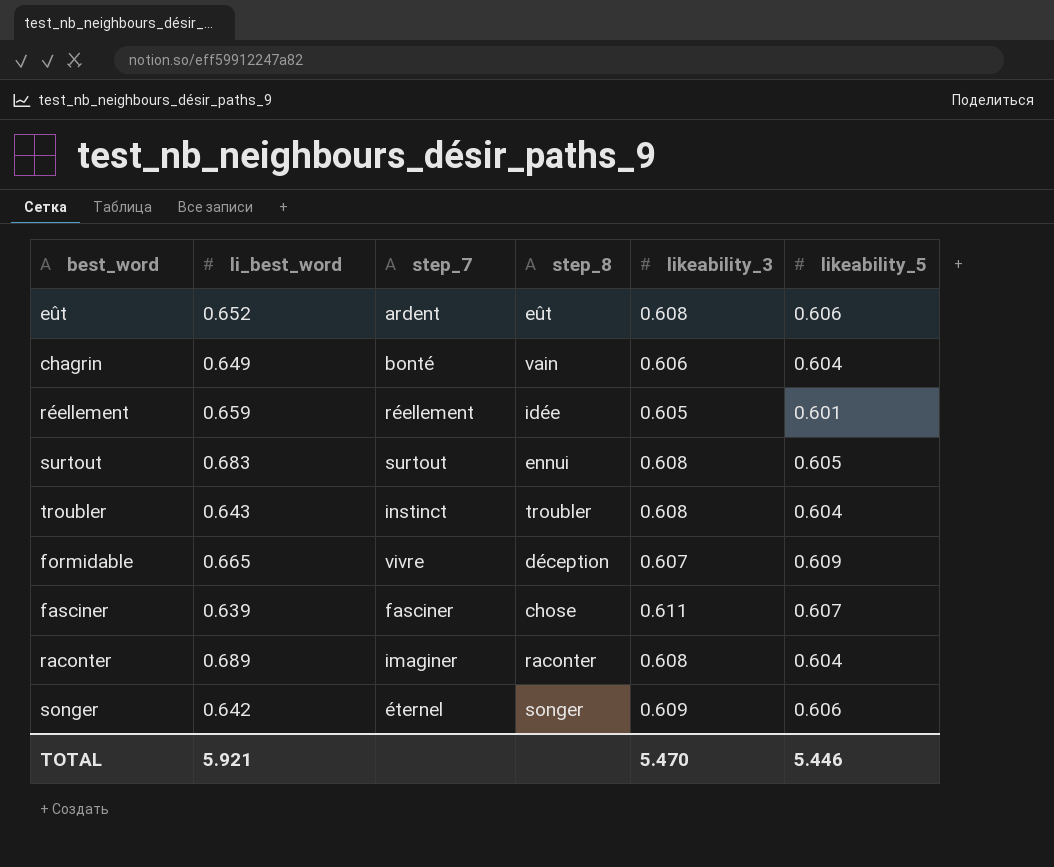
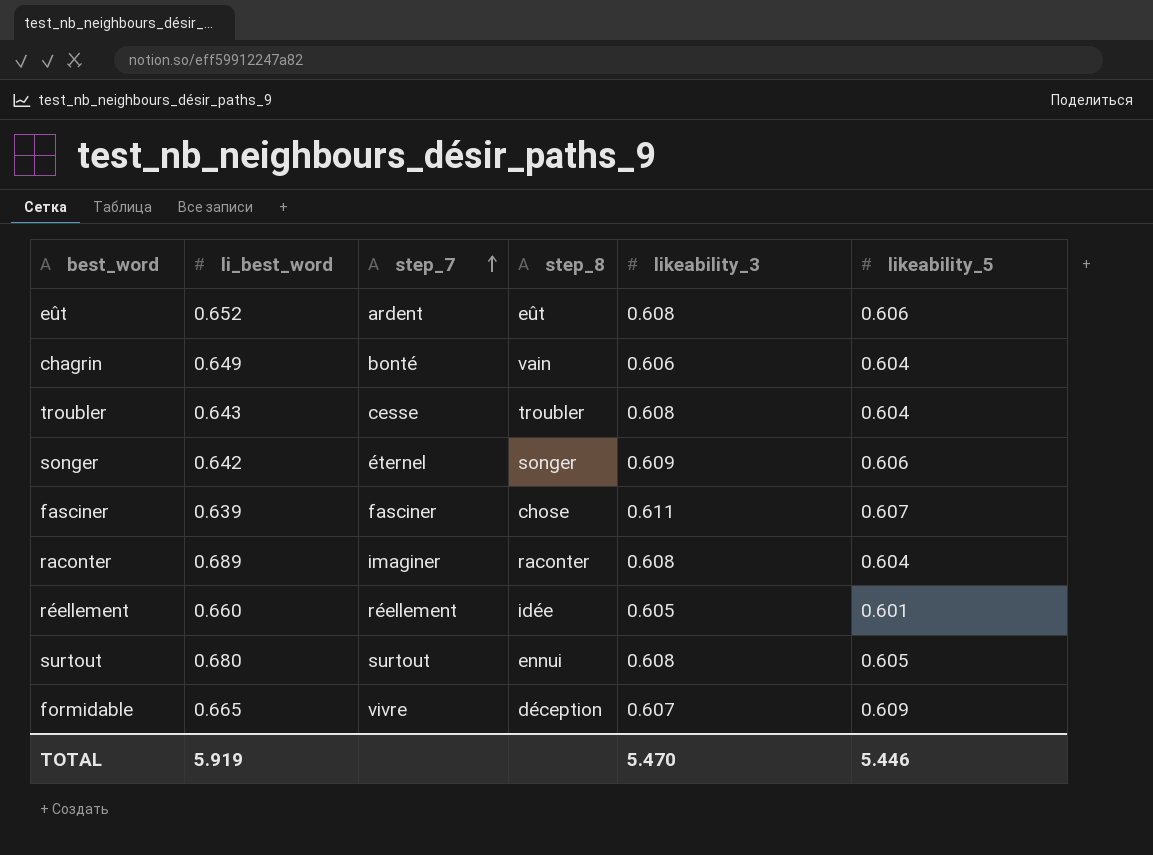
row order: none -> step_7 ascending
troubler | step_7: instinct -> cesse
réellement | li_best_word: 0.659 -> 0.660
surtout | li_best_word: 0.683 -> 0.680
TOTAL | li_best_word: 5.921 -> 5.919

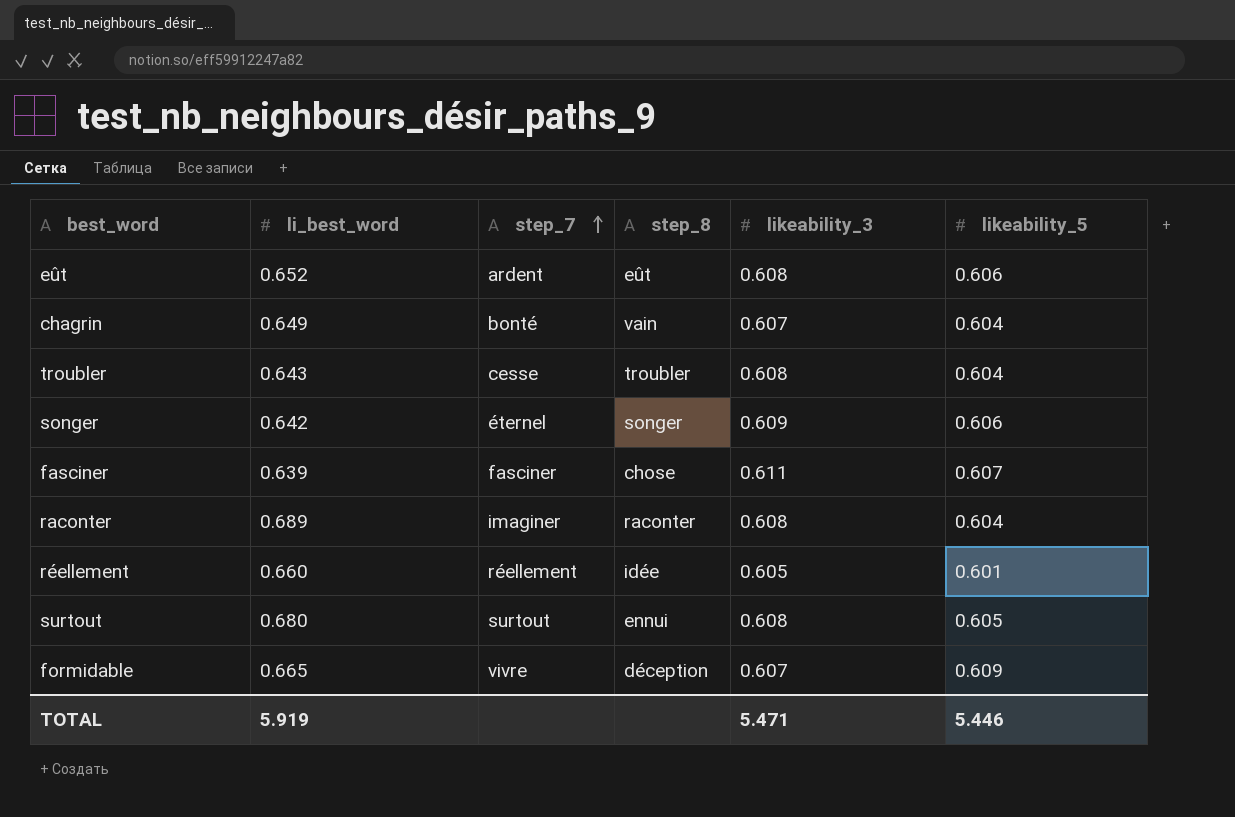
chagrin | likeability_3: 0.606 -> 0.607
TOTAL | likeability_3: 5.470 -> 5.471

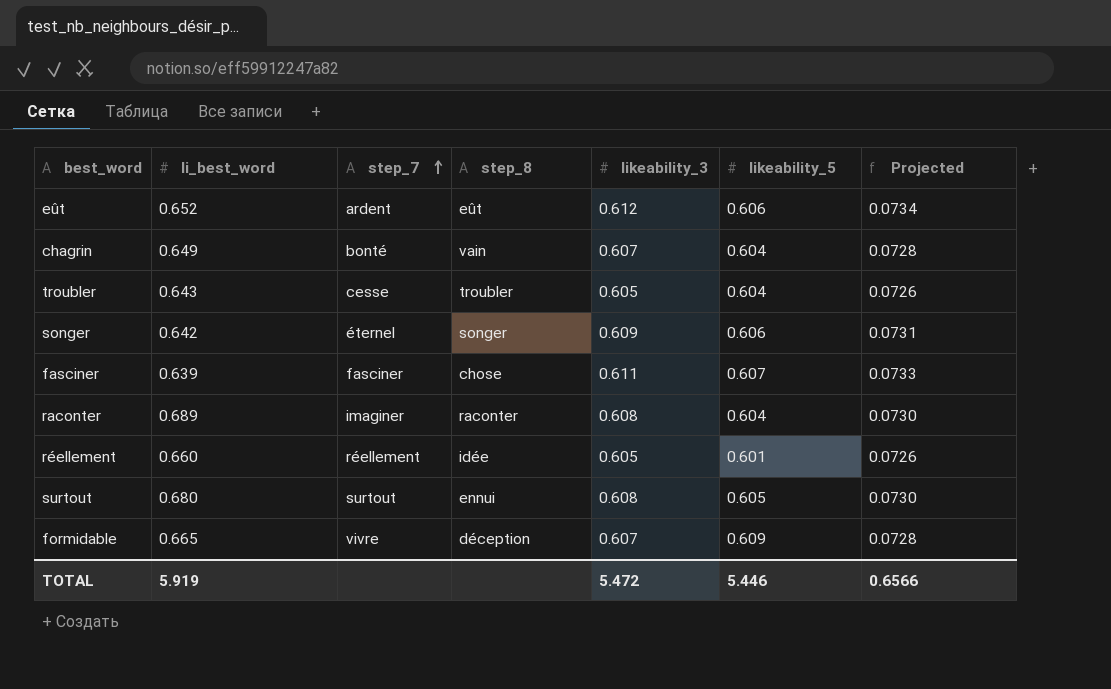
column Projected | formula: none -> [likeability_3] * 0.12
eût | likeability_3: 0.608 -> 0.612
troubler | likeability_3: 0.608 -> 0.605
TOTAL | likeability_3: 5.471 -> 5.472

